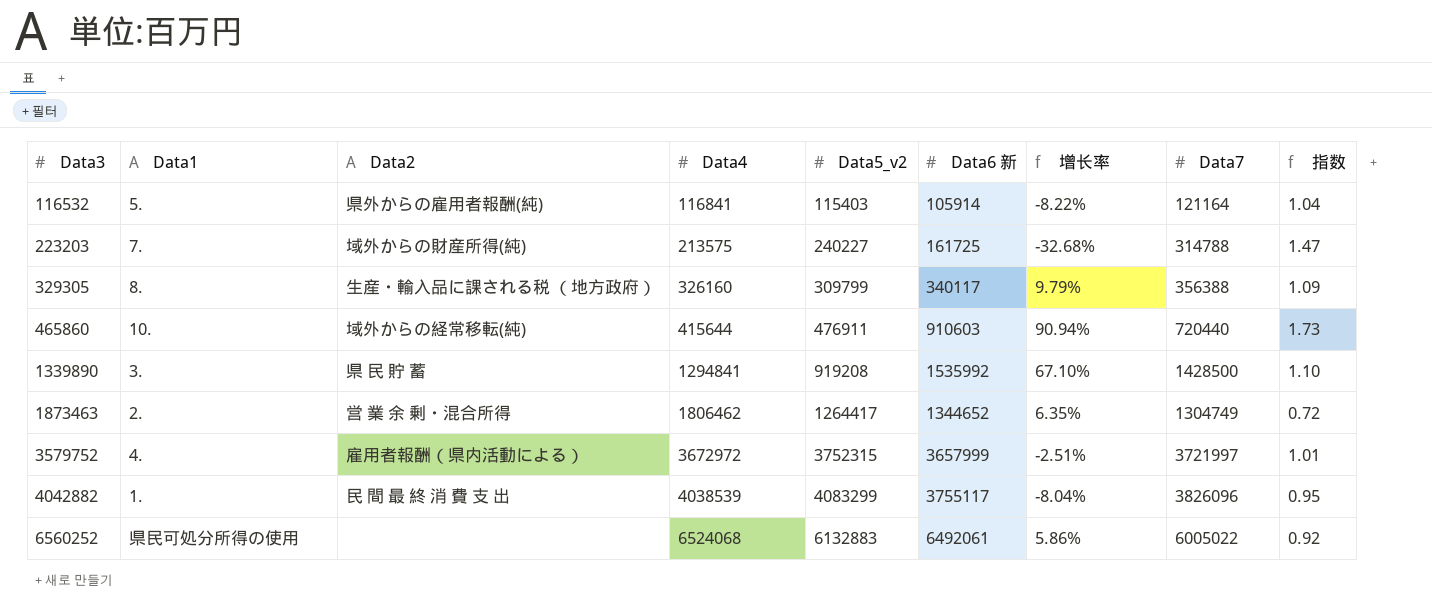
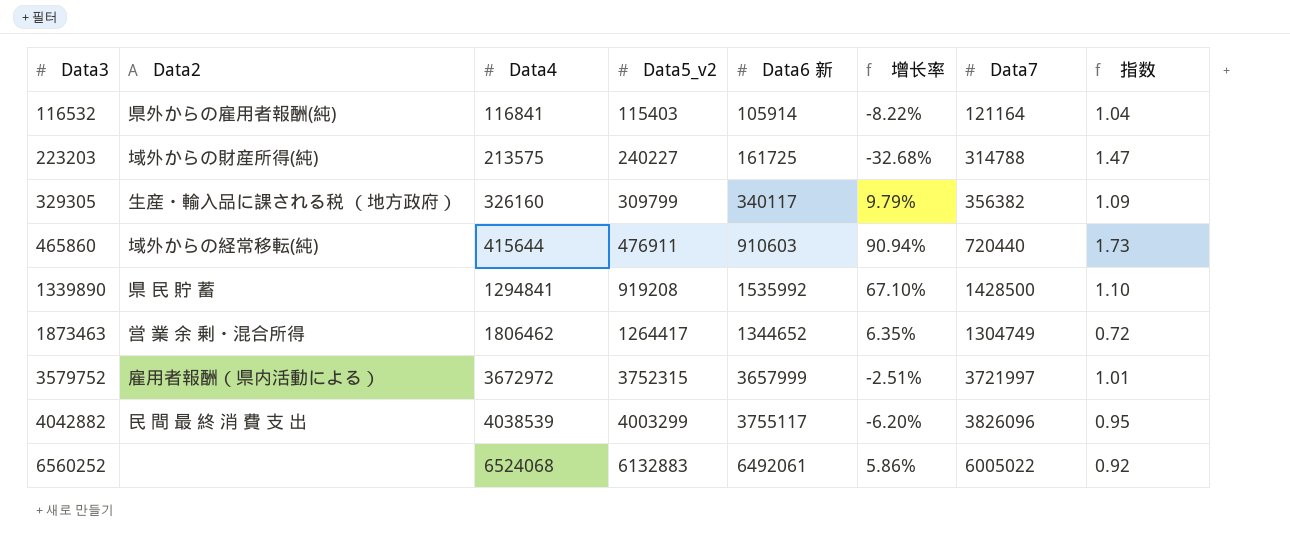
column Data1 | position: 2 -> none
329305 | Data7: 356388 -> 356382
4042882 | Data5_v2: 4083299 -> 4003299
4042882 | 增长率: -8.04% -> -6.20%

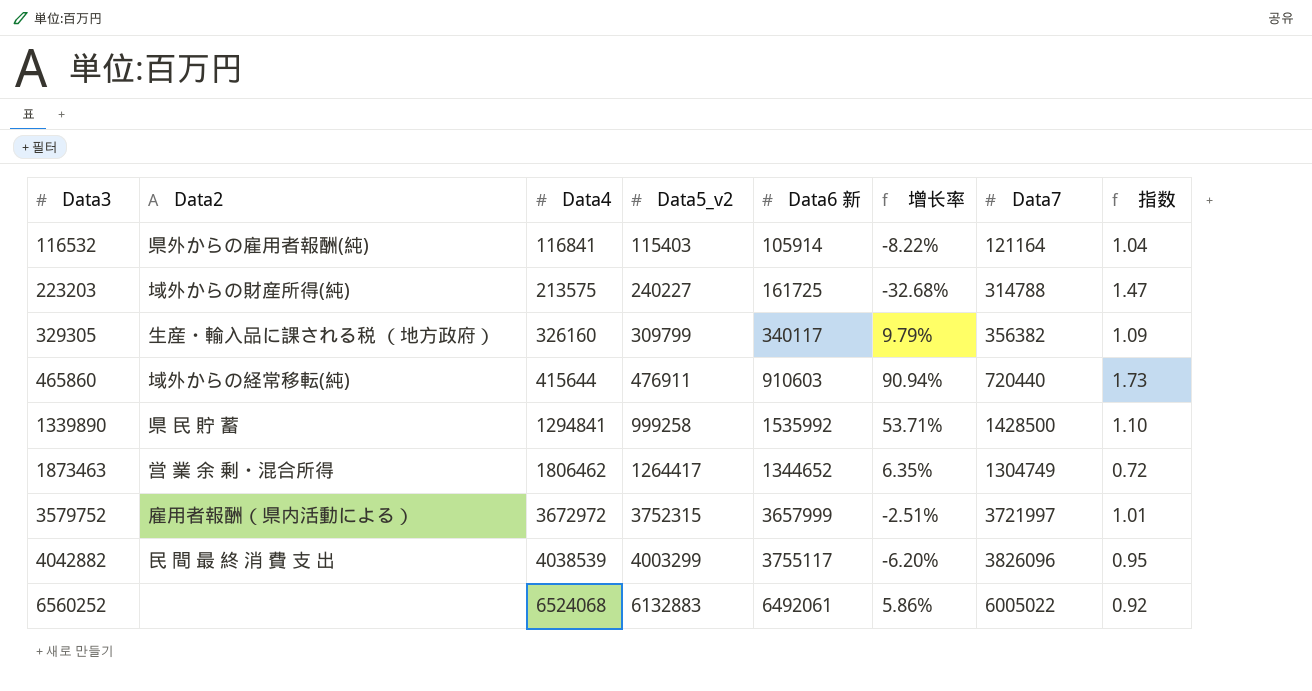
1339890 | Data5_v2: 919208 -> 999258
1339890 | 增长率: 67.10% -> 53.71%

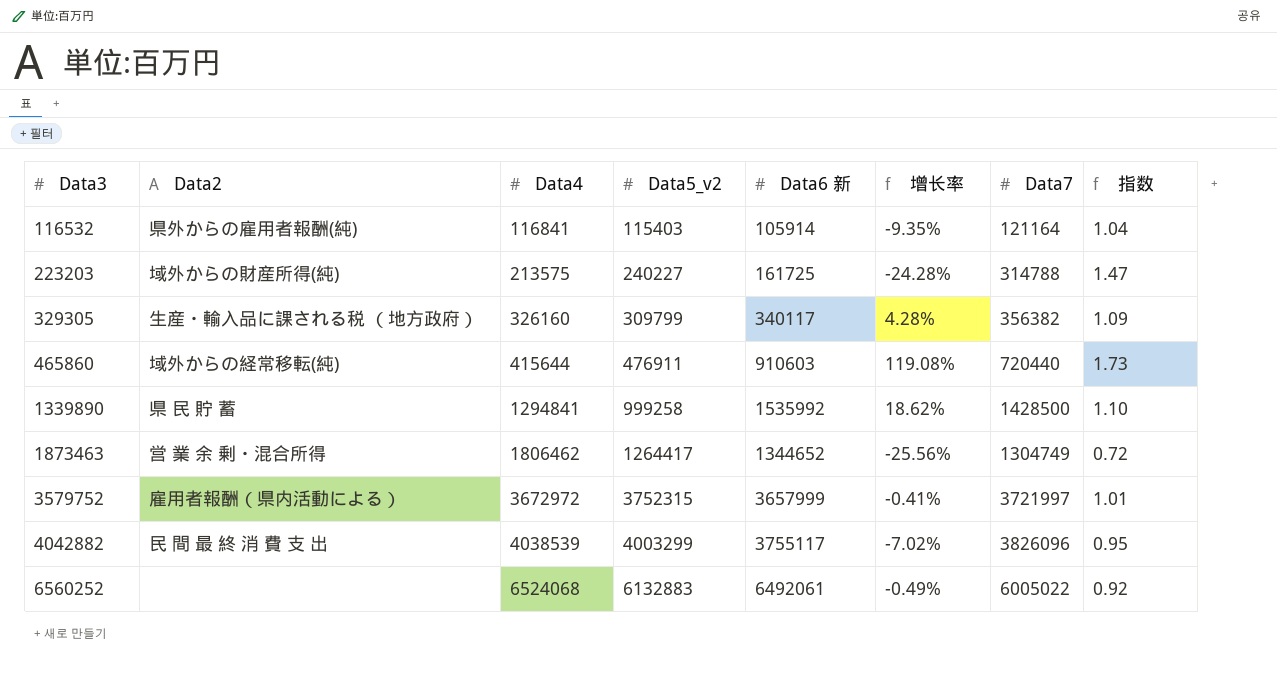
column 增长率 | formula: ([Data6 新] - [Data5_v2]) / [Data5_v2] -> ([Data6 新] - [Data4]) / [Data4]

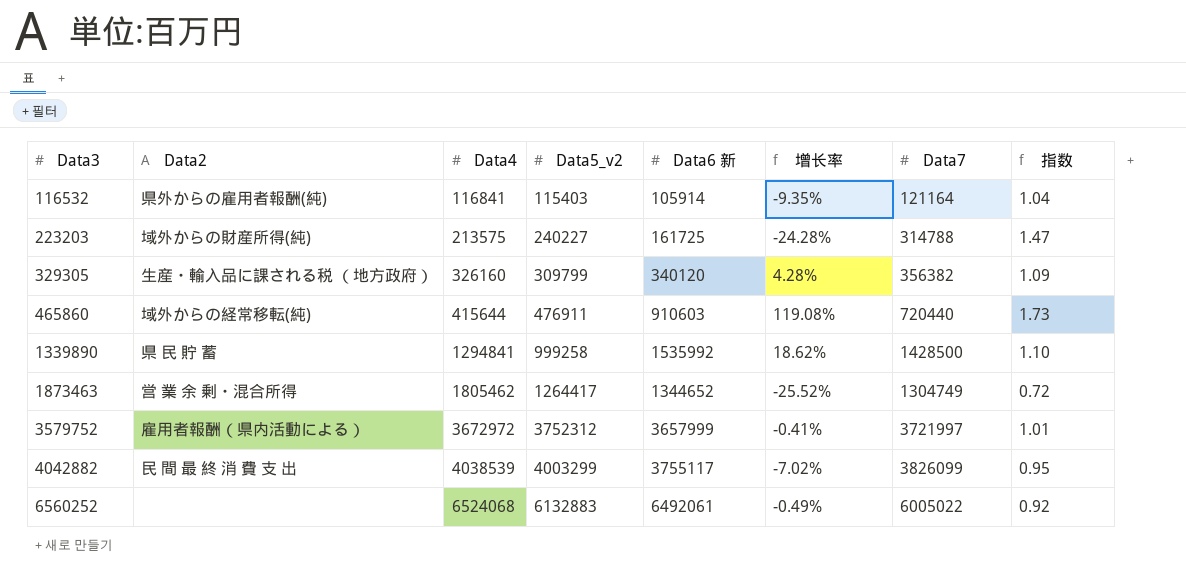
329305 | Data6 新: 340117 -> 340120
1873463 | Data4: 1806462 -> 1805462
1873463 | 增长率: -25.56% -> -25.52%
3579752 | Data5_v2: 3752315 -> 3752312
4042882 | Data7: 3826096 -> 3826099

